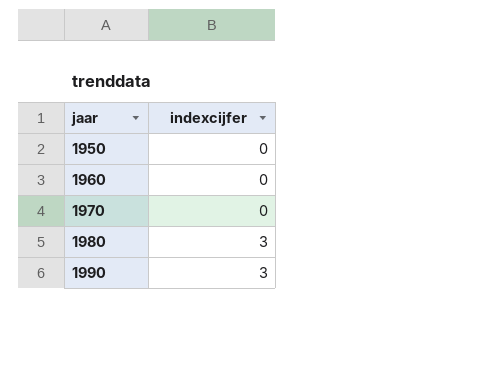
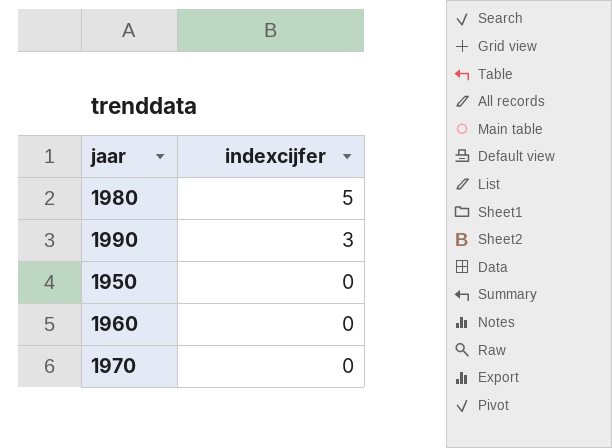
row order: jaar ascending -> indexcijfer descending
1980 | indexcijfer: 3 -> 5

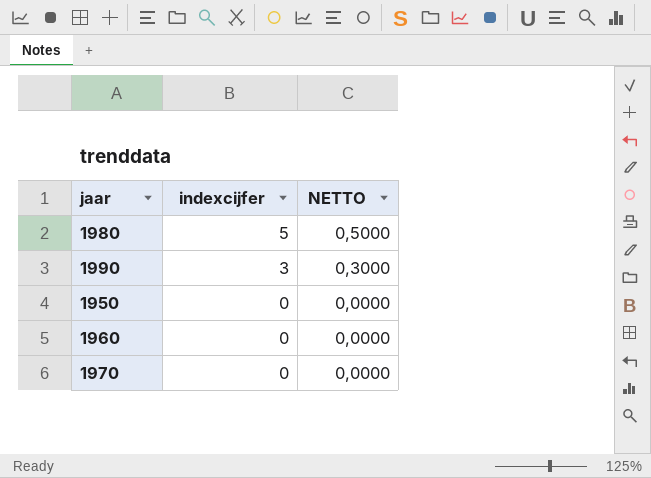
column NETTO | formula: none -> [indexcijfer] * 0,1

